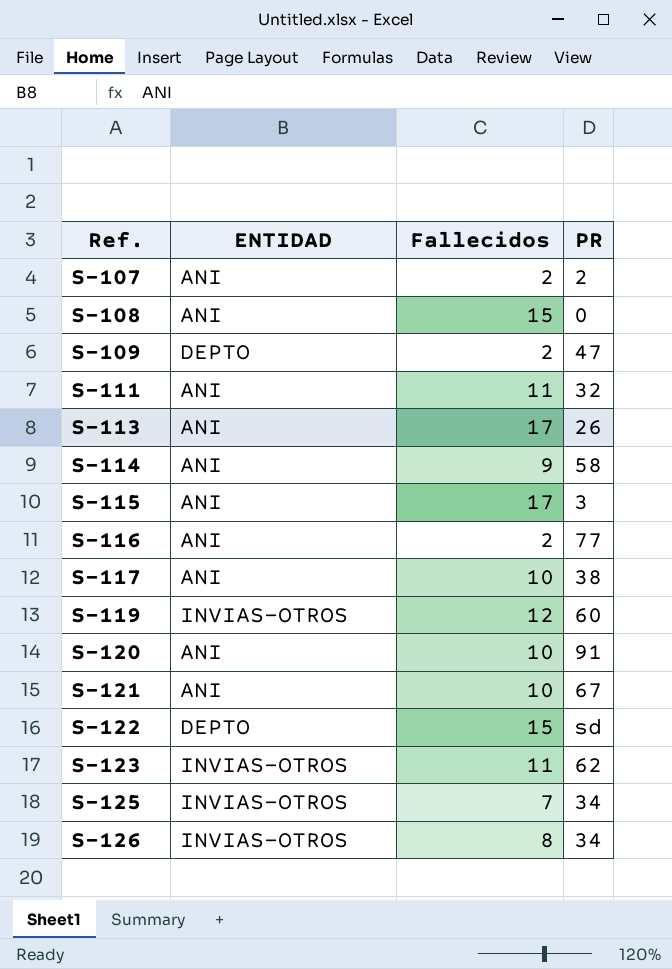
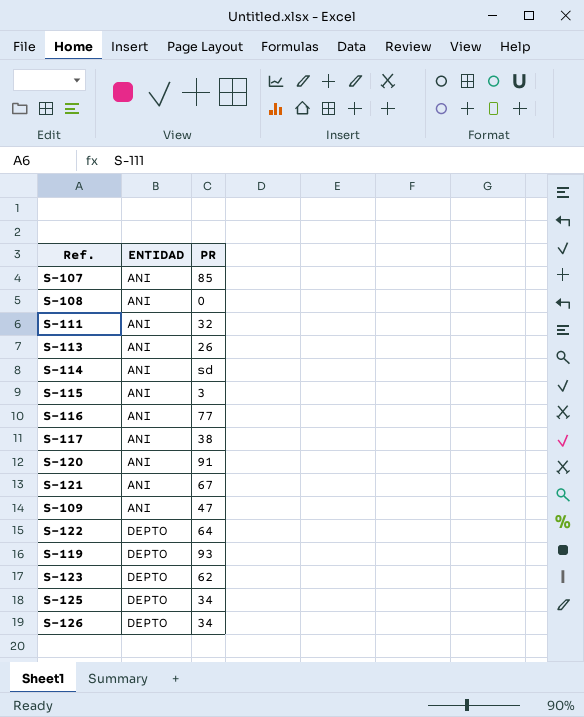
row order: Ref. ascending -> ENTIDAD ascending
column Fallecidos | position: 3 -> none
S-107 | PR: 2 -> 85
S-114 | PR: 58 -> sd
S-109 | ENTIDAD: DEPTO -> ANI
S-122 | PR: sd -> 64
S-119 | ENTIDAD: INVIAS-OTROS -> DEPTO
S-119 | PR: 60 -> 93
S-123 | ENTIDAD: INVIAS-OTROS -> DEPTO
S-125 | ENTIDAD: INVIAS-OTROS -> DEPTO
S-126 | ENTIDAD: INVIAS-OTROS -> DEPTO

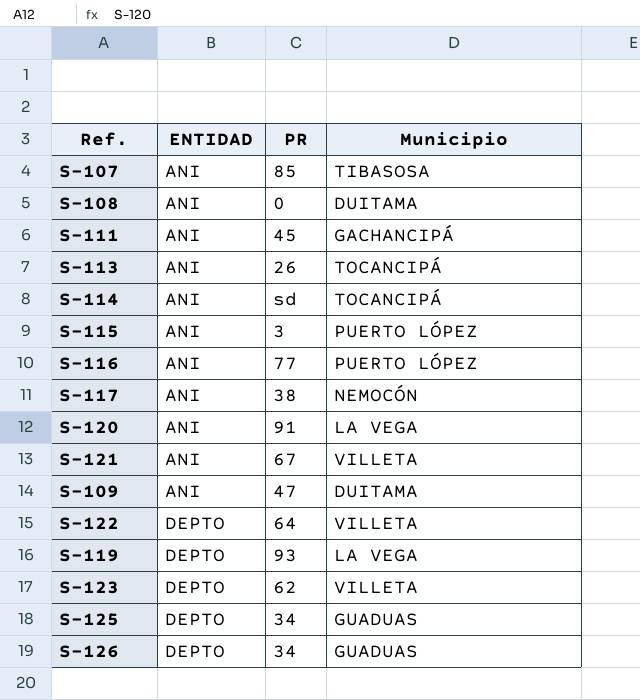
column Municipio | position: none -> 4
S-111 | PR: 32 -> 45

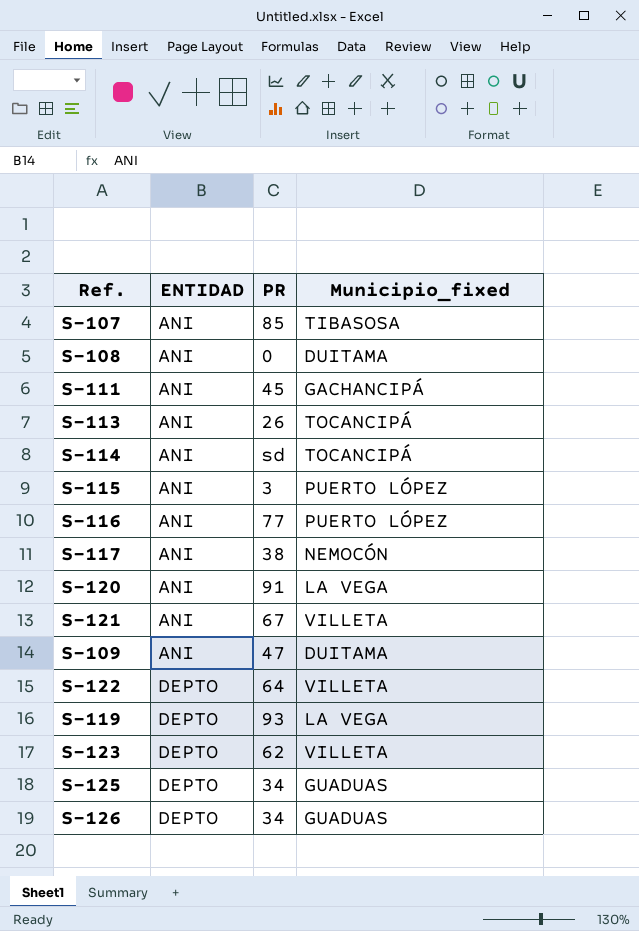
column name: Municipio -> Municipio_fixed

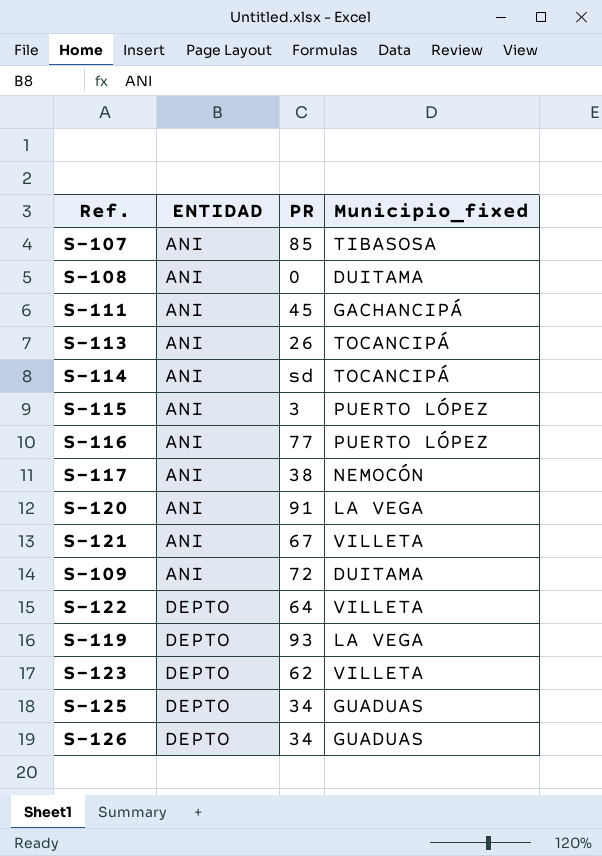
S-109 | PR: 47 -> 72

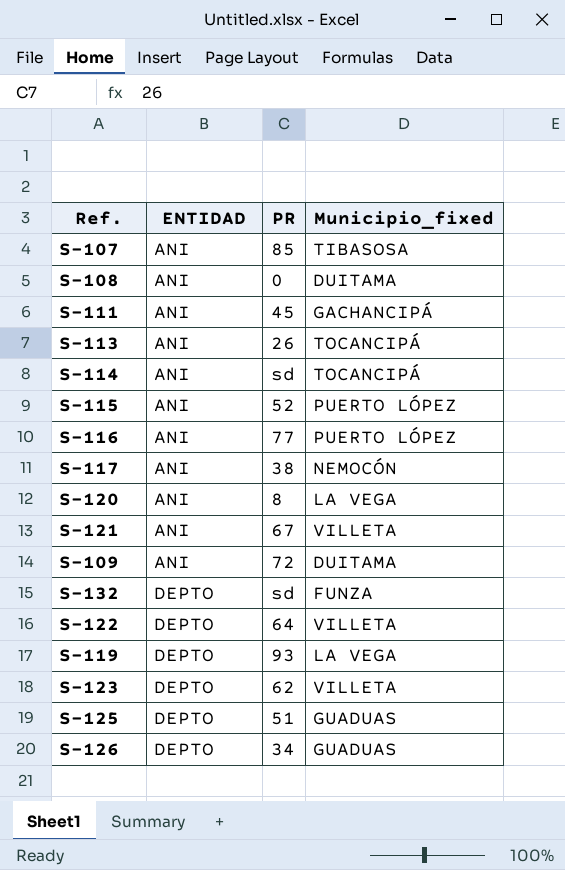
S-115 | PR: 3 -> 52
S-120 | PR: 91 -> 8
row S-132: none -> DEPTO | sd | FUNZA
S-125 | PR: 34 -> 51

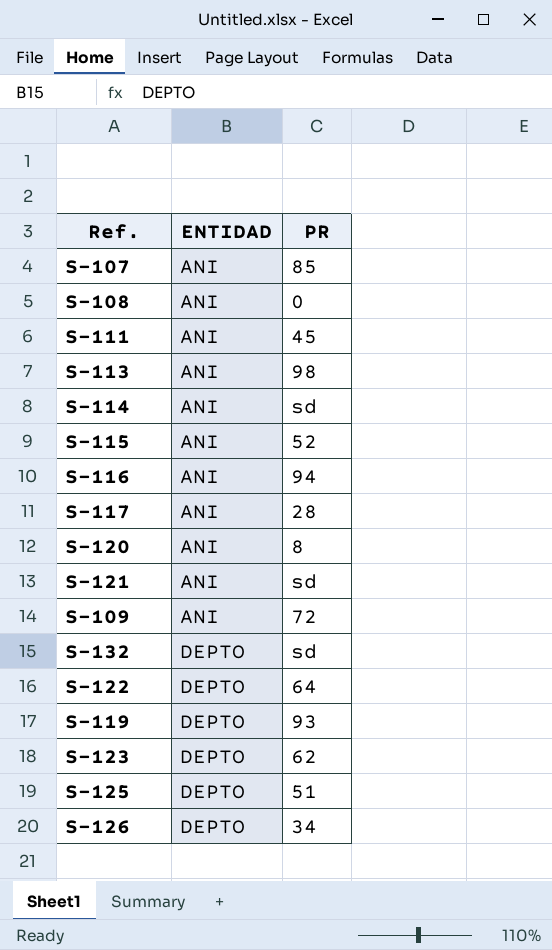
column Municipio_fixed | position: 4 -> none
S-113 | PR: 26 -> 98
S-116 | PR: 77 -> 94
S-117 | PR: 38 -> 28
S-121 | PR: 67 -> sd

